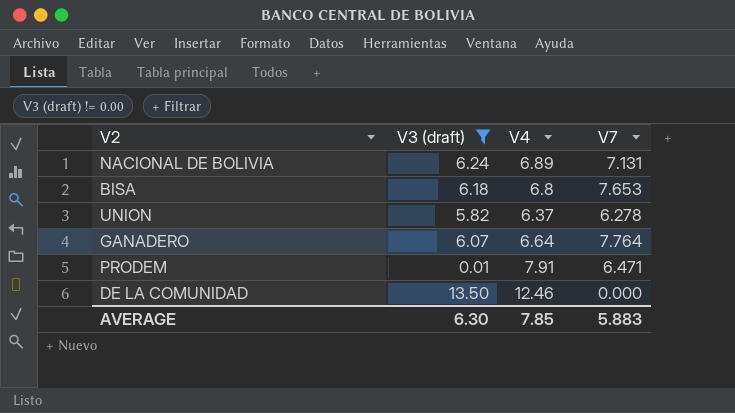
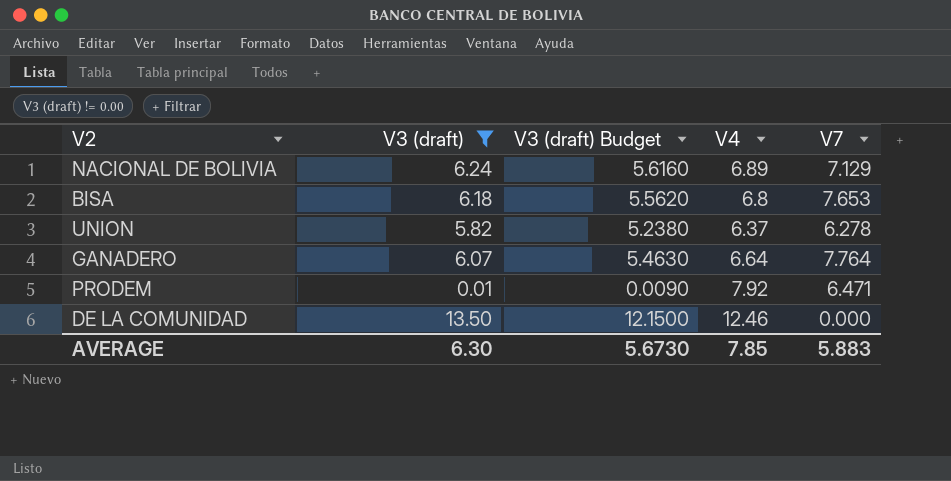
column V3 (draft) Budget | formula: none -> [V3 (draft)] * 0.9
NACIONAL DE BOLIVIA | V7: 7.131 -> 7.129
PRODEM | V4: 7.91 -> 7.92

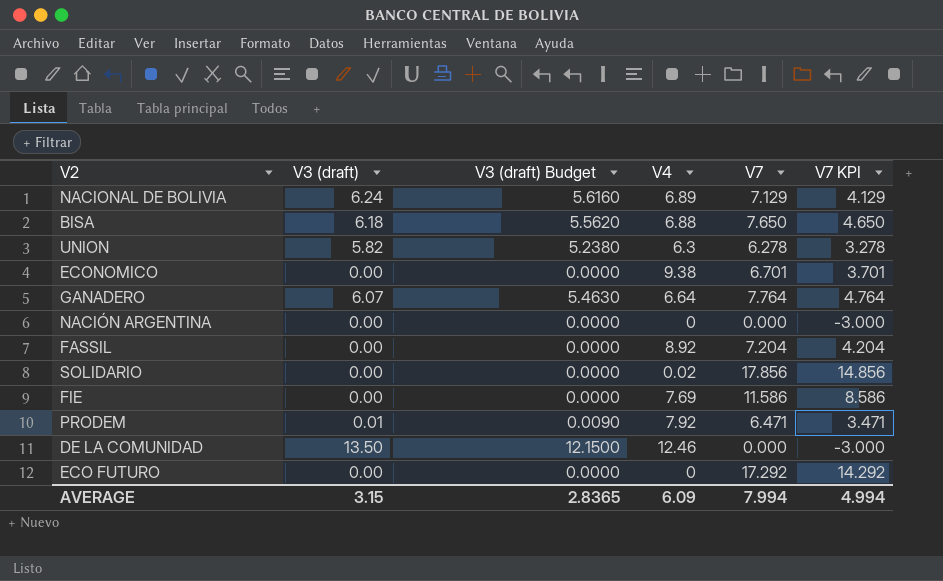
filter: V3 (draft) != 0.00 -> none
column V7 KPI | formula: none -> [V7] - 3
BISA | V4: 6.8 -> 6.88
BISA | V7: 7.653 -> 7.650
UNION | V4: 6.37 -> 6.3
AVERAGE | V3 (draft): 6.30 -> 3.15
AVERAGE | V3 (draft) Budget: 5.6730 -> 2.8365
AVERAGE | V4: 7.85 -> 6.09
AVERAGE | V7: 5.883 -> 7.994

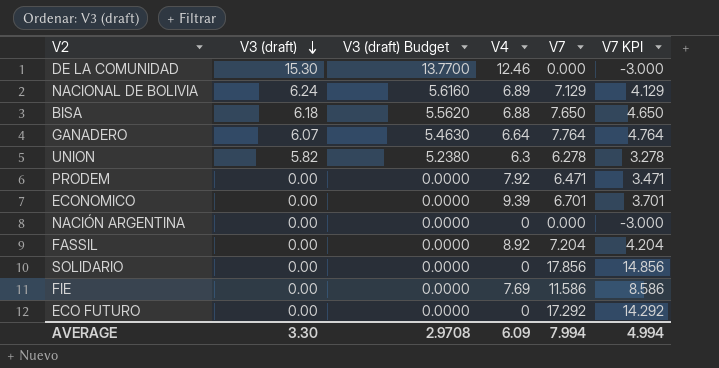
row order: none -> V3 (draft) descending
DE LA COMUNIDAD | V3 (draft): 13.50 -> 15.30
DE LA COMUNIDAD | V3 (draft) Budget: 12.1500 -> 13.7700
PRODEM | V3 (draft): 0.01 -> 0.00
PRODEM | V3 (draft) Budget: 0.0090 -> 0.0000
ECONOMICO | V4: 9.38 -> 9.39
SOLIDARIO | V4: 0.02 -> 0
AVERAGE | V3 (draft): 3.15 -> 3.30
AVERAGE | V3 (draft) Budget: 2.8365 -> 2.9708

